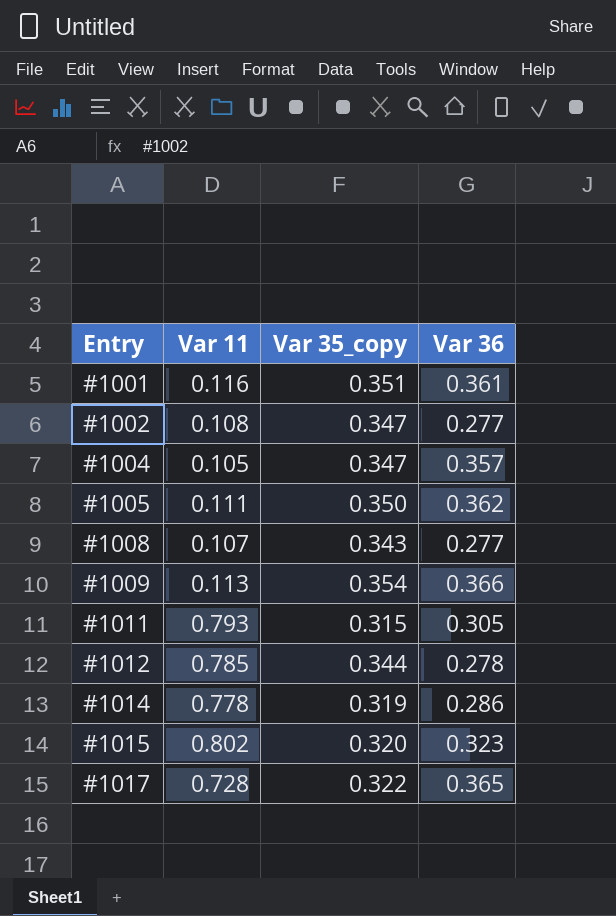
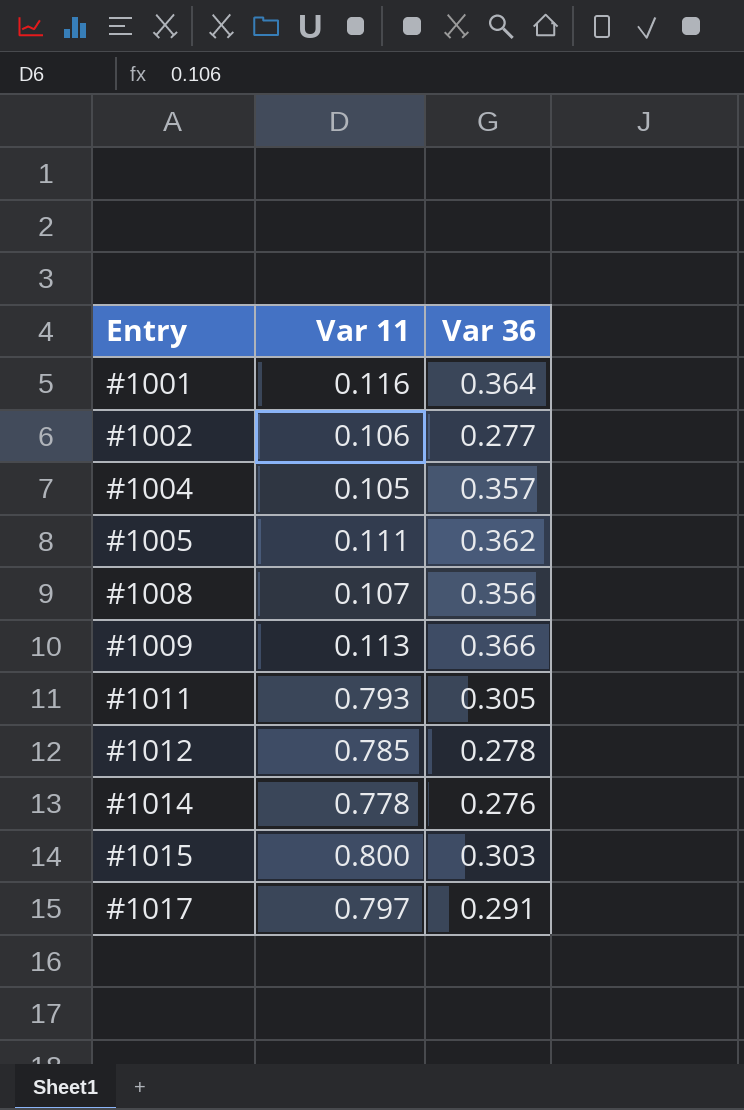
column Var 35_copy | position: 3 -> none
#1001 | Var 36: 0.361 -> 0.364
#1002 | Var 11: 0.108 -> 0.106
#1008 | Var 36: 0.277 -> 0.356
#1014 | Var 36: 0.286 -> 0.276
#1015 | Var 11: 0.802 -> 0.800
#1015 | Var 36: 0.323 -> 0.303
#1017 | Var 11: 0.728 -> 0.797
#1017 | Var 36: 0.365 -> 0.291

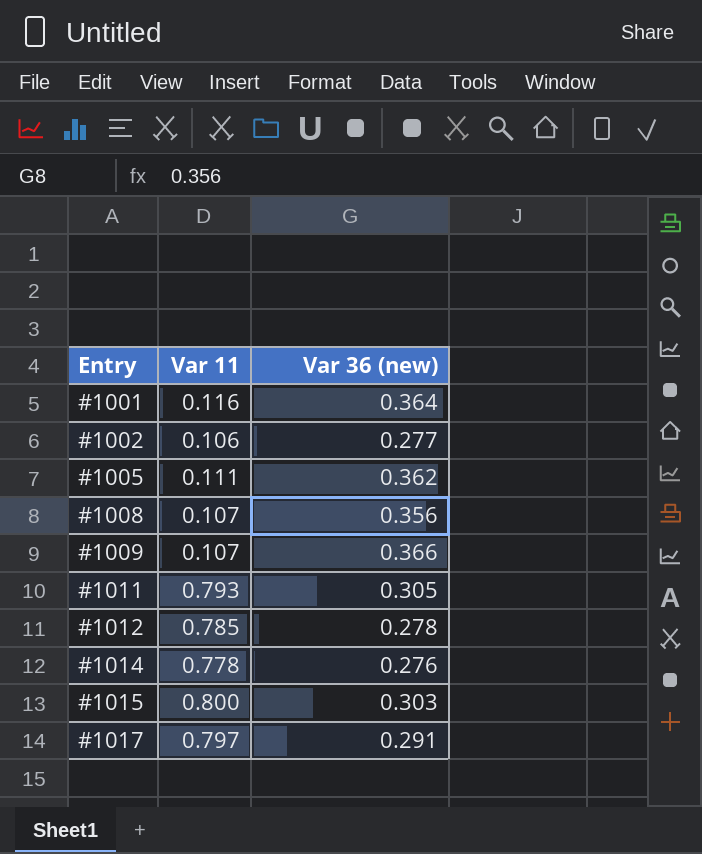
column name: Var 36 -> Var 36 (new)
row #1004: 0.105 | 0.357 -> none
#1009 | Var 11: 0.113 -> 0.107

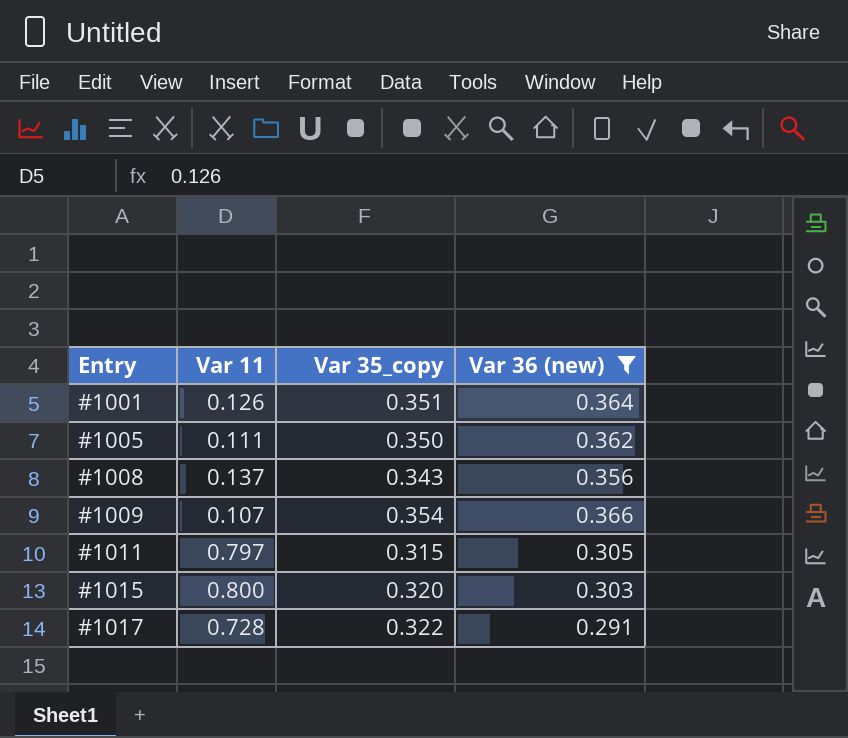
filter: none -> Var 36 (new) >= 0.291
column Var 35_copy | position: none -> 3
#1001 | Var 11: 0.116 -> 0.126
#1008 | Var 11: 0.107 -> 0.137
#1011 | Var 11: 0.793 -> 0.797
#1017 | Var 11: 0.797 -> 0.728

